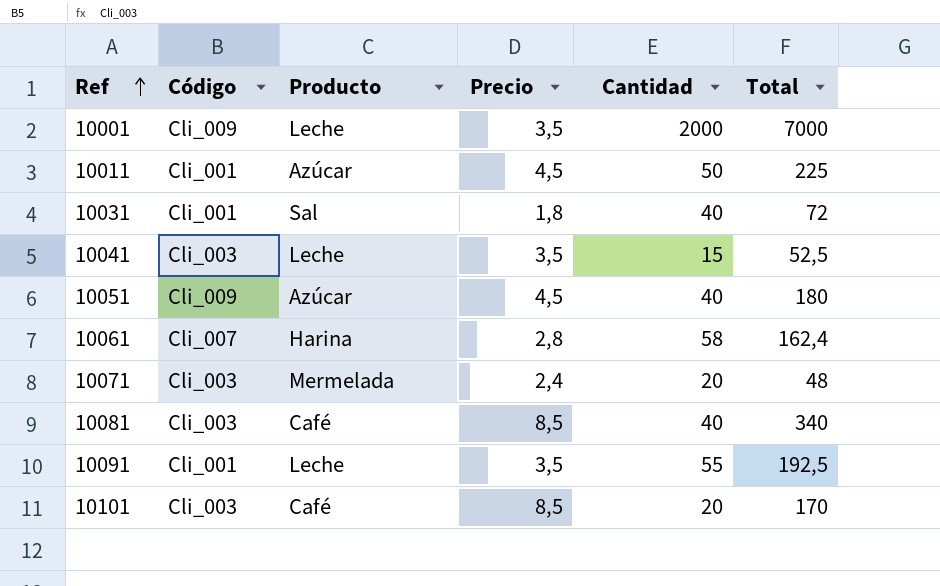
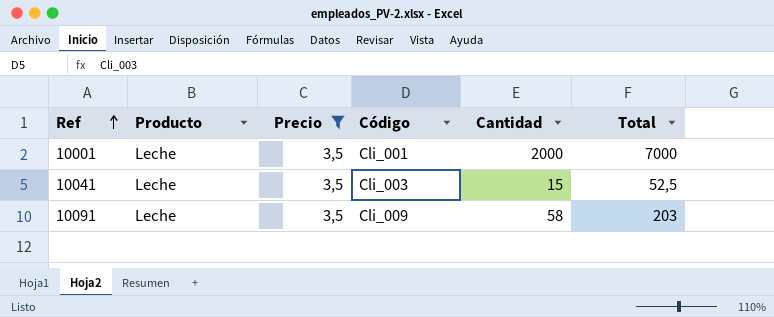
filter: none -> Precio = 3,5
column Código | position: 2 -> 4
10001 | Código: Cli_009 -> Cli_001
10091 | Código: Cli_001 -> Cli_009
10091 | Cantidad: 55 -> 58
10091 | Total: 192,5 -> 203

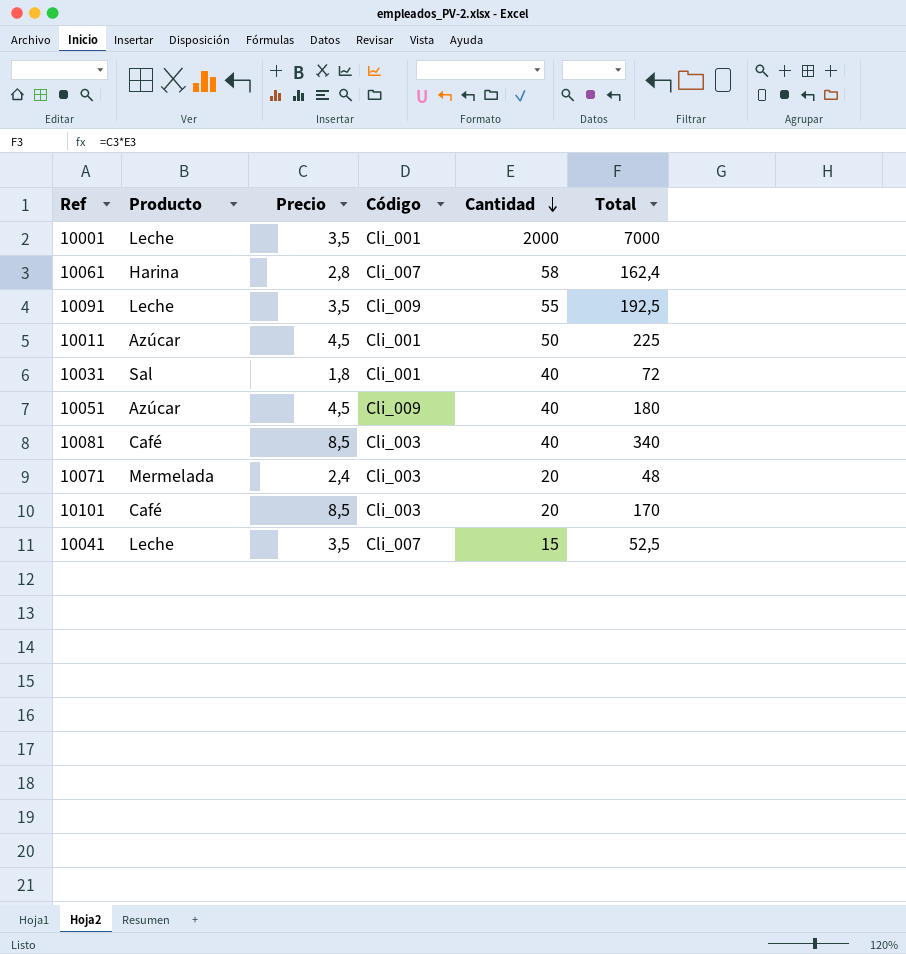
filter: Precio = 3,5 -> none
row order: Ref ascending -> Cantidad descending
10091 | Cantidad: 58 -> 55
10091 | Total: 203 -> 192,5
10041 | Código: Cli_003 -> Cli_007

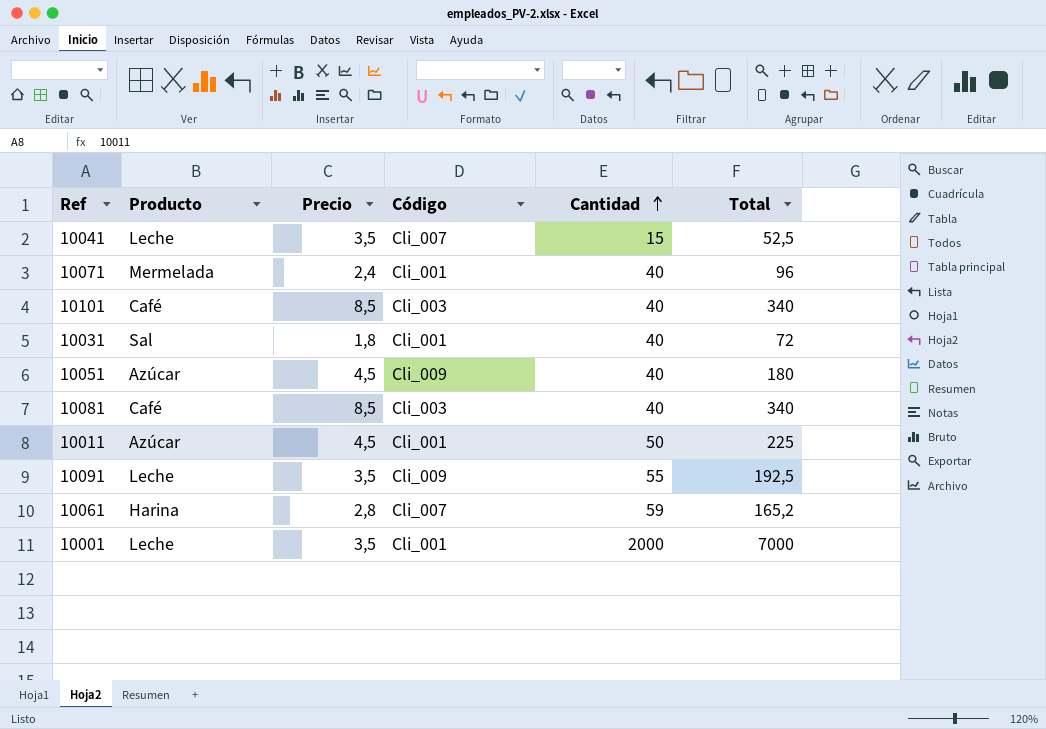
row order: Cantidad descending -> Cantidad ascending
10071 | Código: Cli_003 -> Cli_001
10071 | Cantidad: 20 -> 40
10071 | Total: 48 -> 96
10101 | Cantidad: 20 -> 40
10101 | Total: 170 -> 340
10061 | Cantidad: 58 -> 59
10061 | Total: 162,4 -> 165,2

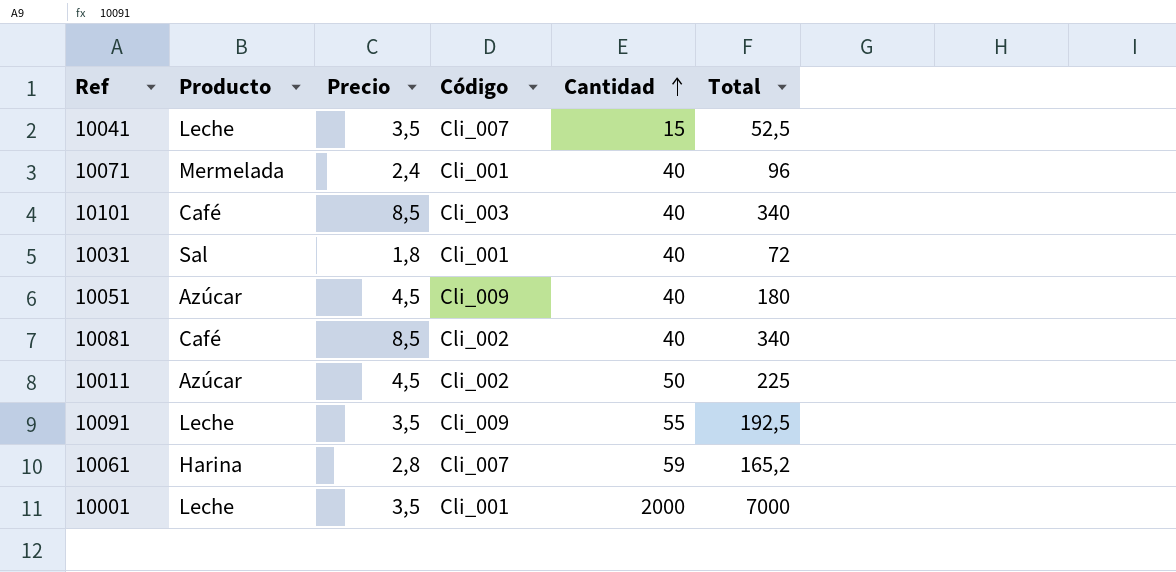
10081 | Código: Cli_003 -> Cli_002
10011 | Código: Cli_001 -> Cli_002

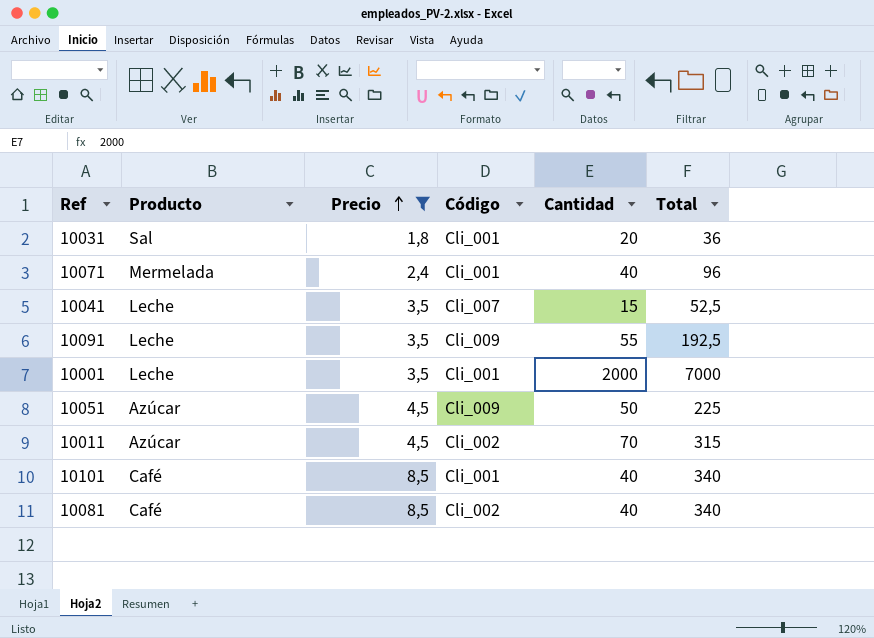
filter: none -> Precio != 2,8
row order: Cantidad ascending -> Precio ascending
10031 | Cantidad: 40 -> 20
10031 | Total: 72 -> 36
10051 | Cantidad: 40 -> 50
10051 | Total: 180 -> 225
10011 | Cantidad: 50 -> 70
10011 | Total: 225 -> 315
10101 | Código: Cli_003 -> Cli_001

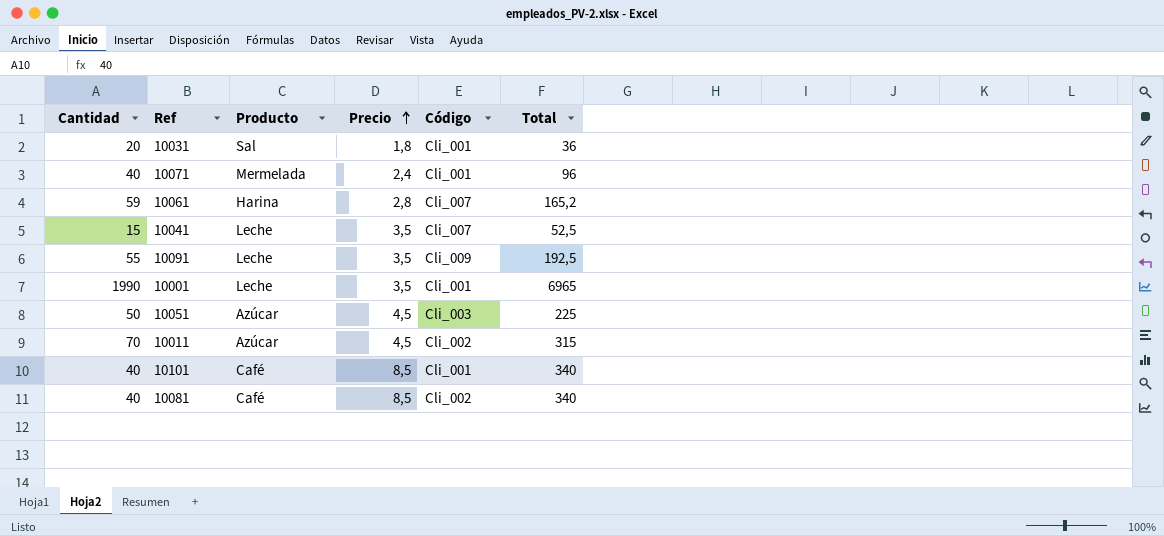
filter: Precio != 2,8 -> none
column Cantidad | position: 5 -> 1
10001 | Cantidad: 2000 -> 1990
10001 | Total: 7000 -> 6965
10051 | Código: Cli_009 -> Cli_003

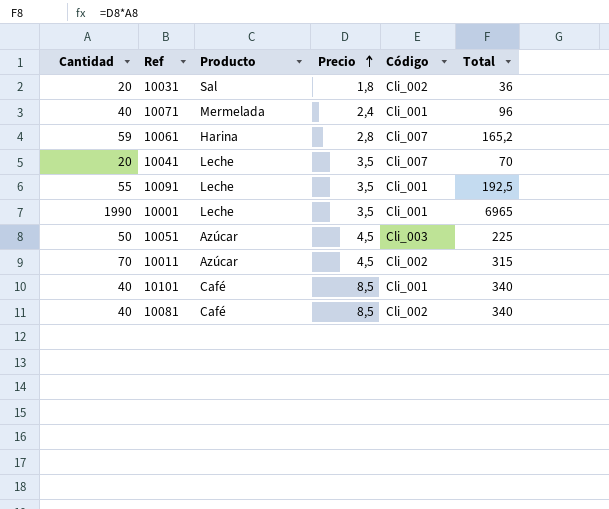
10031 | Código: Cli_001 -> Cli_002
10041 | Cantidad: 15 -> 20
10041 | Total: 52,5 -> 70
10091 | Código: Cli_009 -> Cli_001

